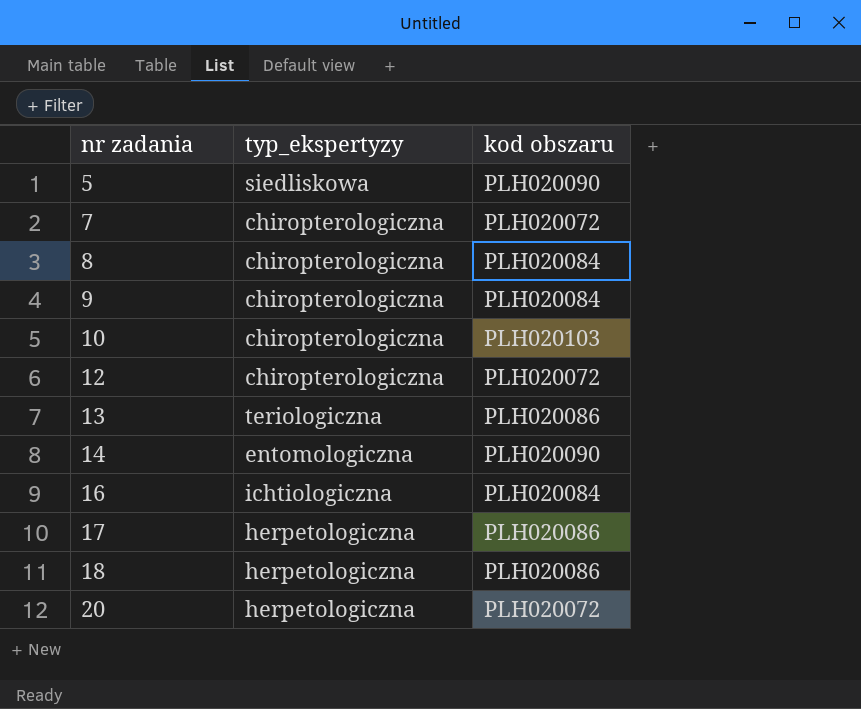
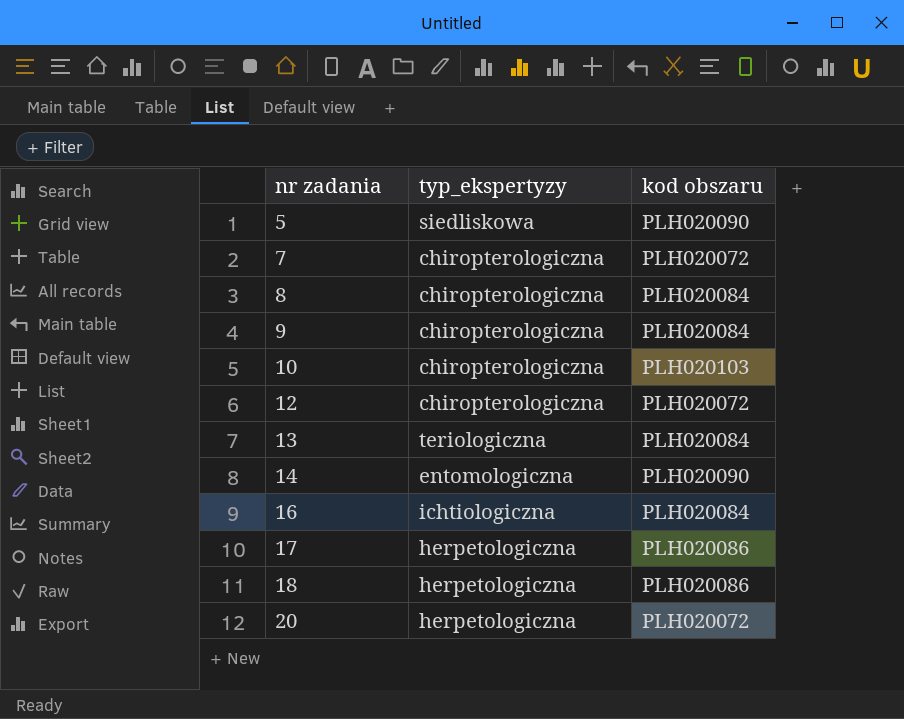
13 | kod obszaru: PLH020086 -> PLH020084

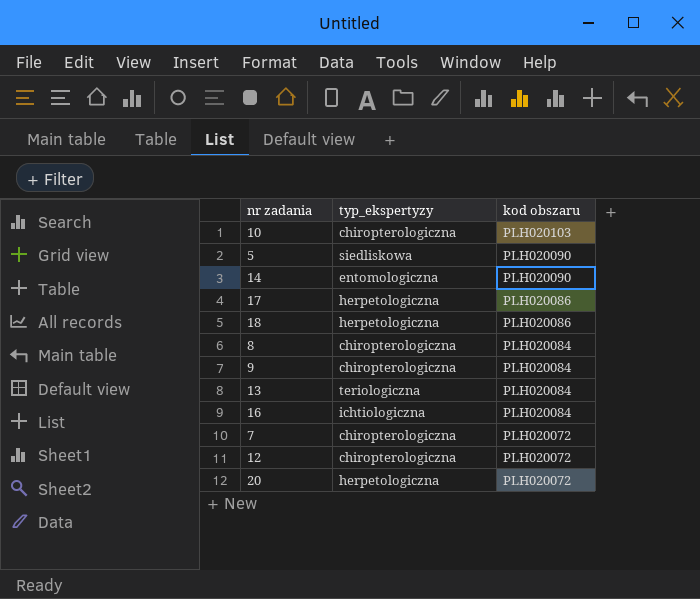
row order: nr zadania ascending -> kod obszaru descending

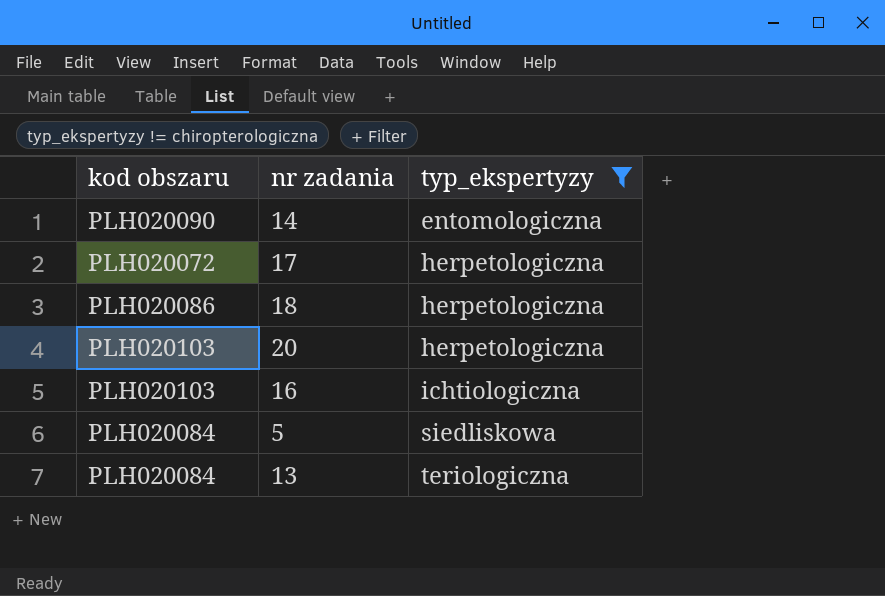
filter: none -> typ_ekspertyzy != chiropterologiczna
row order: kod obszaru descending -> typ_ekspertyzy ascending
column kod obszaru | position: 3 -> 1
17 | kod obszaru: PLH020086 -> PLH020072
20 | kod obszaru: PLH020072 -> PLH020103
16 | kod obszaru: PLH020084 -> PLH020103
5 | kod obszaru: PLH020090 -> PLH020084

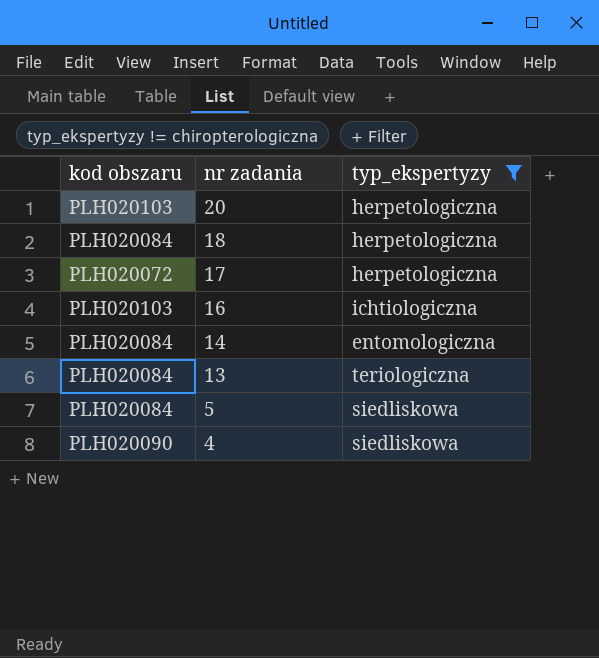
row order: typ_ekspertyzy ascending -> nr zadania descending
18 | kod obszaru: PLH020086 -> PLH020084
14 | kod obszaru: PLH020090 -> PLH020084
row 4: none -> PLH020090 | siedliskowa

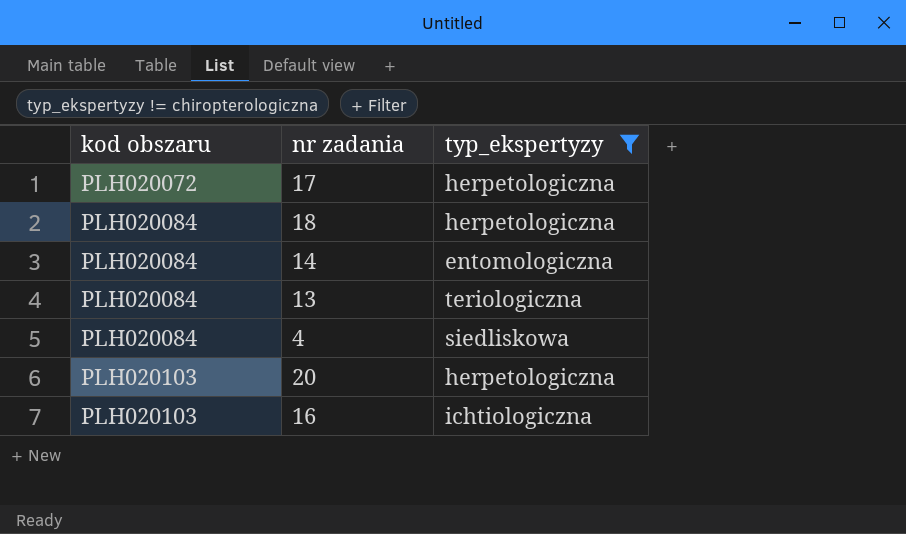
row order: nr zadania descending -> kod obszaru ascending
row 5: PLH020084 | siedliskowa -> none
4 | kod obszaru: PLH020090 -> PLH020084

